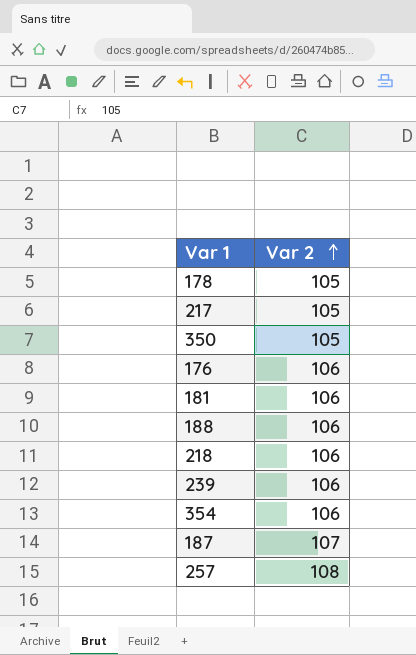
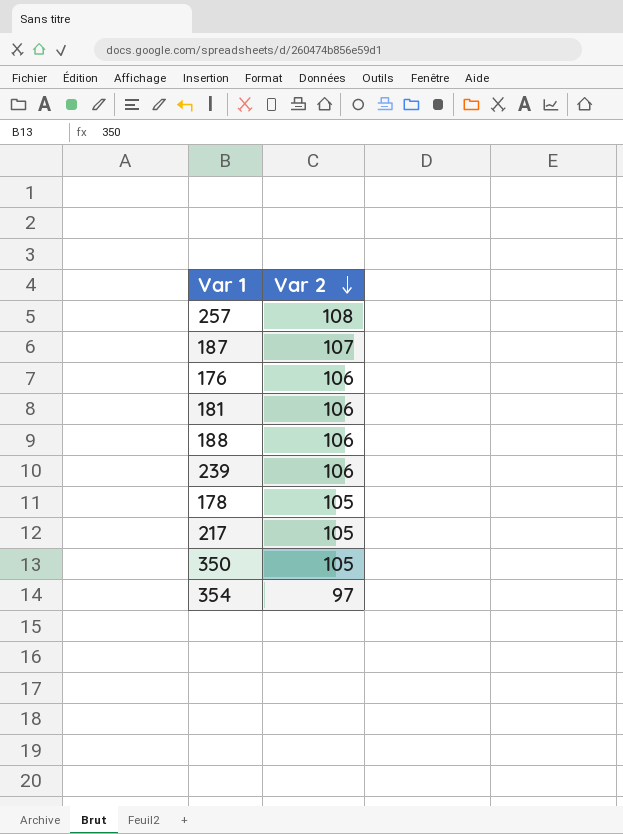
row order: Var 2 ascending -> Var 2 descending
row 218: 106 -> none
354 | Var 2: 106 -> 97

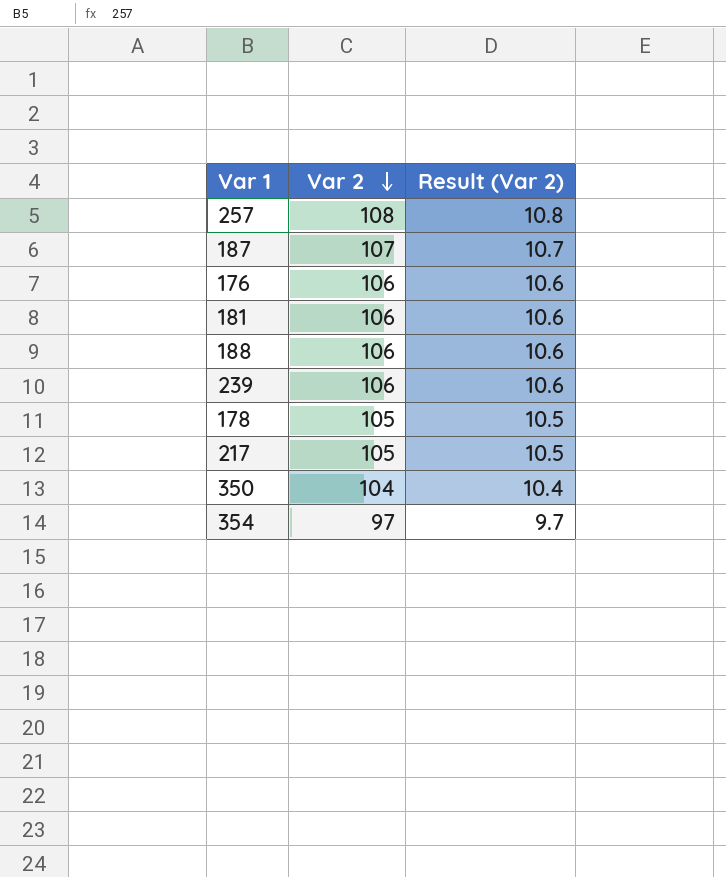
column Result (Var 2) | formula: none -> [Var 2] * 0.1
350 | Var 2: 105 -> 104

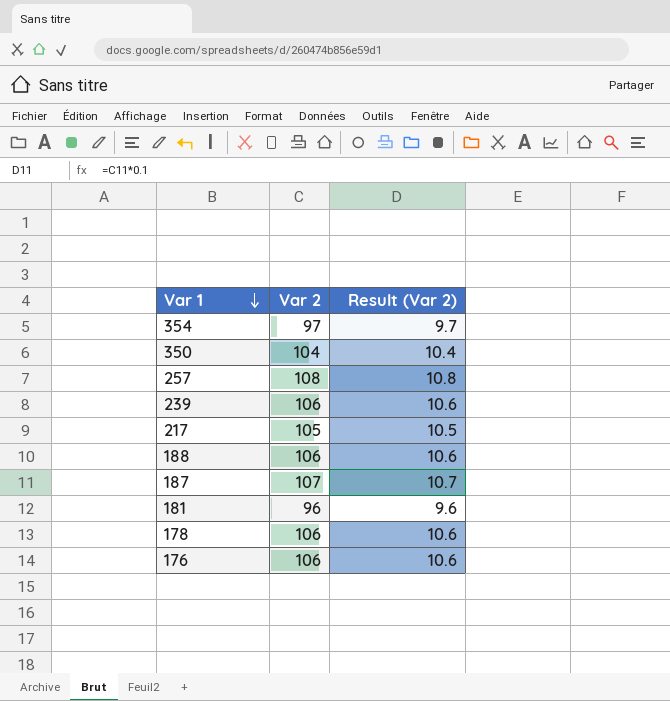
row order: Var 2 descending -> Var 1 descending
181 | Var 2: 106 -> 96
181 | Result (Var 2): 10.6 -> 9.6
178 | Var 2: 105 -> 106
178 | Result (Var 2): 10.5 -> 10.6

